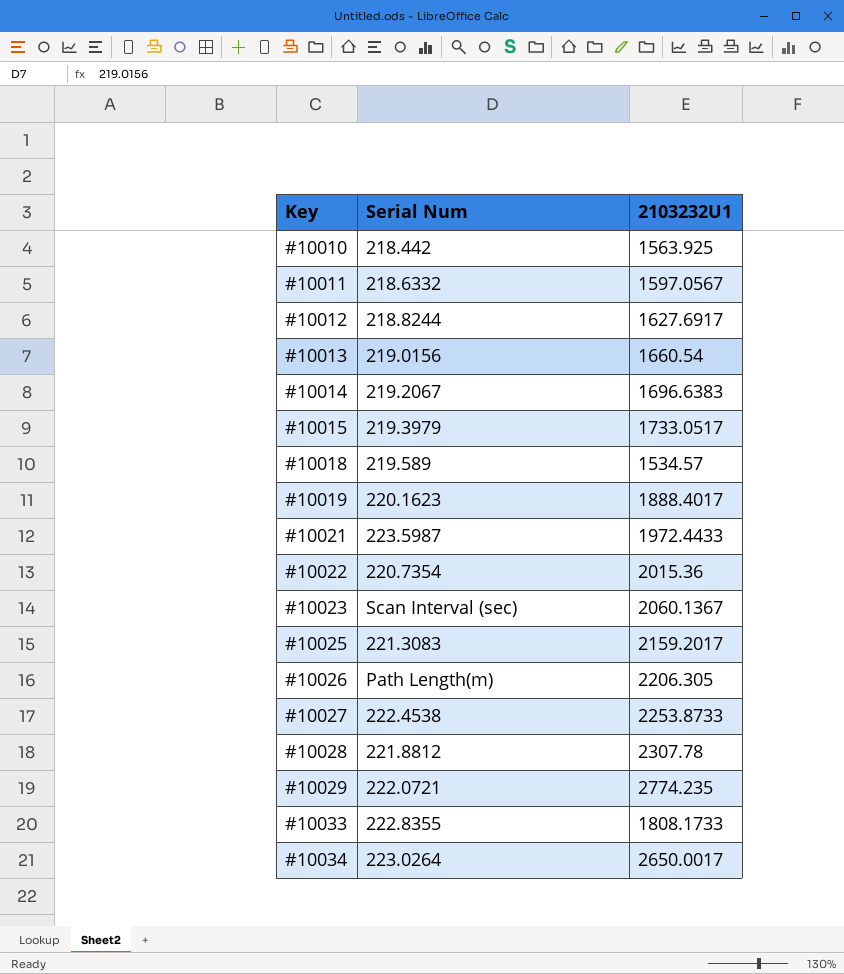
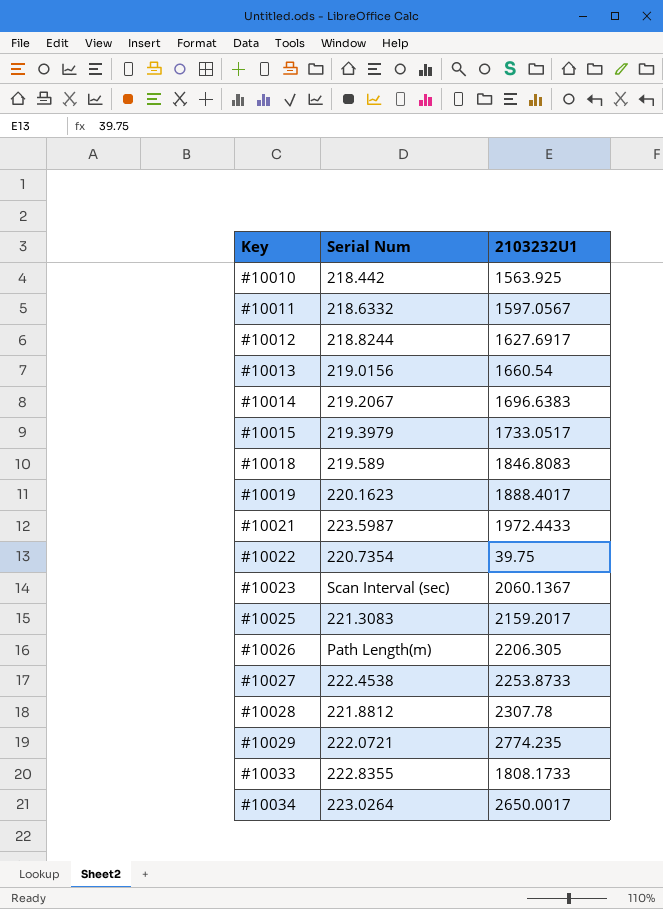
#10018 | 2103232U1: 1534.57 -> 1846.8083
#10022 | 2103232U1: 2015.36 -> 39.75

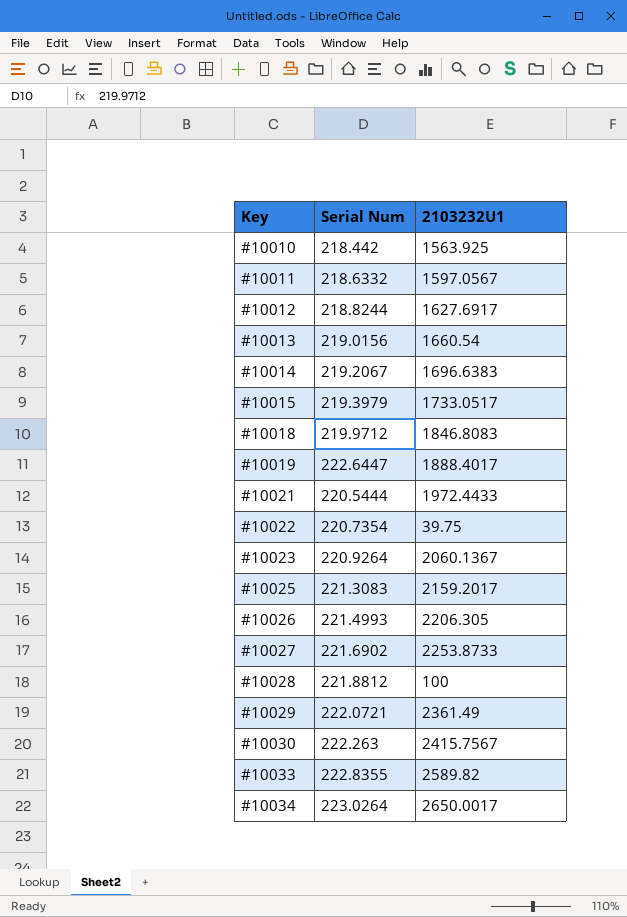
#10018 | Serial Num: 219.589 -> 219.9712
#10019 | Serial Num: 220.1623 -> 222.6447
#10021 | Serial Num: 223.5987 -> 220.5444
#10023 | Serial Num: Scan Interval (sec) -> 220.9264
#10026 | Serial Num: Path Length(m) -> 221.4993
#10027 | Serial Num: 222.4538 -> 221.6902
#10028 | 2103232U1: 2307.78 -> 100
#10029 | 2103232U1: 2774.235 -> 2361.49
row #10030: none -> 222.263 | 2415.7567
#10033 | 2103232U1: 1808.1733 -> 2589.82

